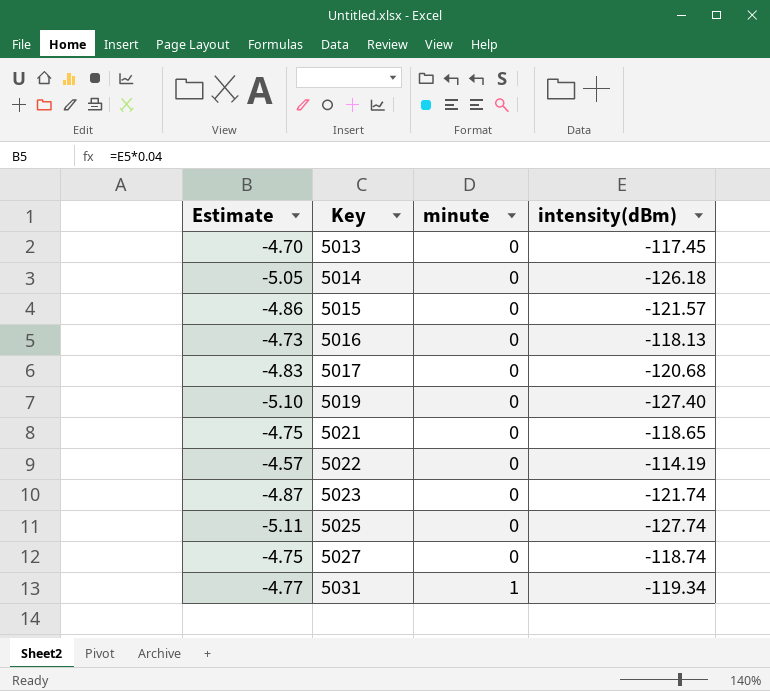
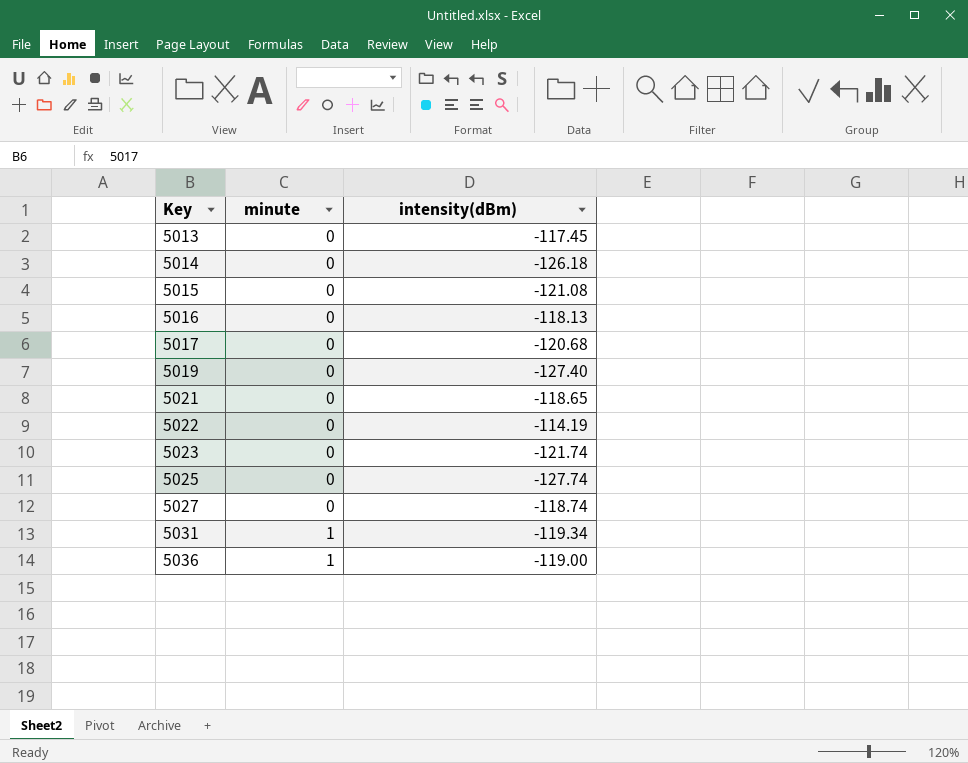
column Estimate | formula: [intensity(dBm)] * 0.04 -> none
5015 | intensity(dBm): -121.57 -> -121.08
row 5036: none -> 1 | -119.00

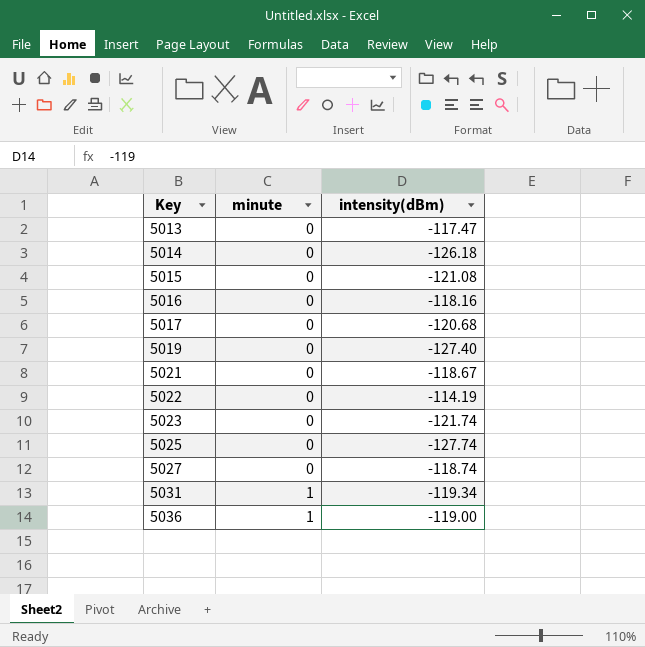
5013 | intensity(dBm): -117.45 -> -117.47
5016 | intensity(dBm): -118.13 -> -118.16
5021 | intensity(dBm): -118.65 -> -118.67

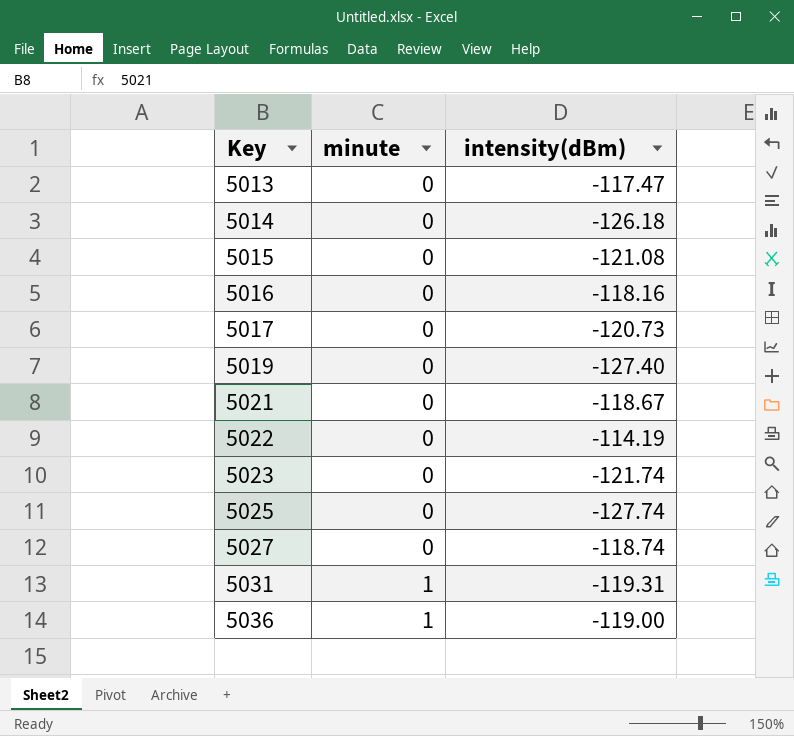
5017 | intensity(dBm): -120.68 -> -120.73
5031 | intensity(dBm): -119.34 -> -119.31

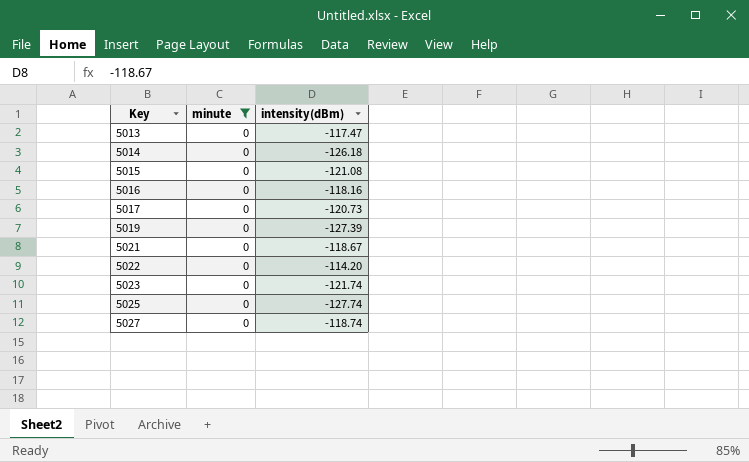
filter: none -> minute = 0
5019 | intensity(dBm): -127.40 -> -127.39
5022 | intensity(dBm): -114.19 -> -114.20

